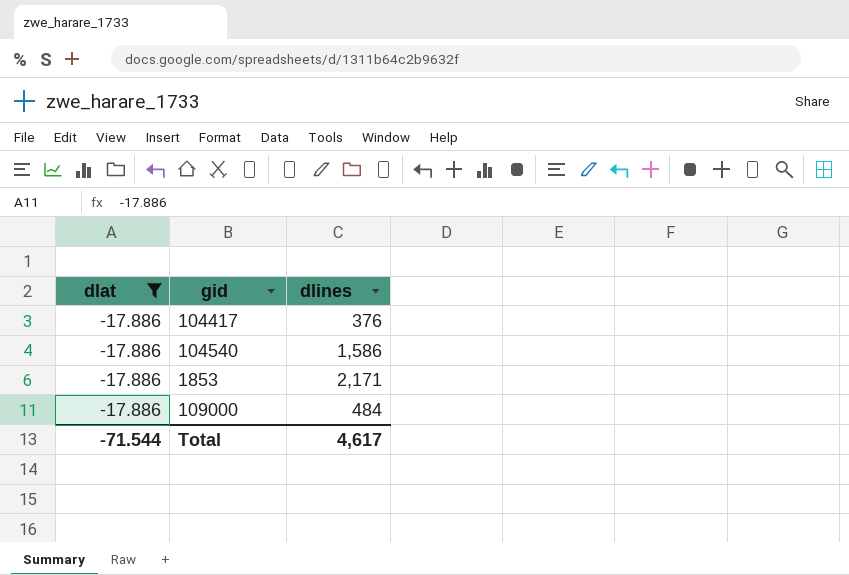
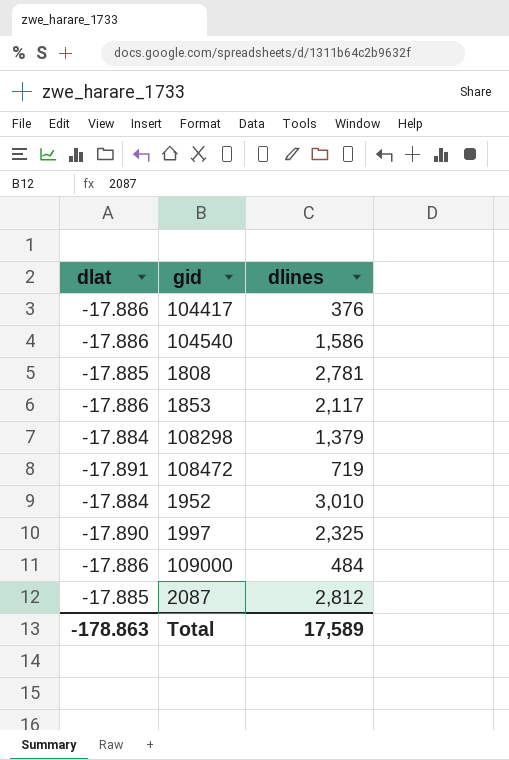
filter: dlat = -17.886 -> none
1853 | dlines: 2,171 -> 2,117
Total | dlat: -71.544 -> -178.863
Total | dlines: 4,617 -> 17,589

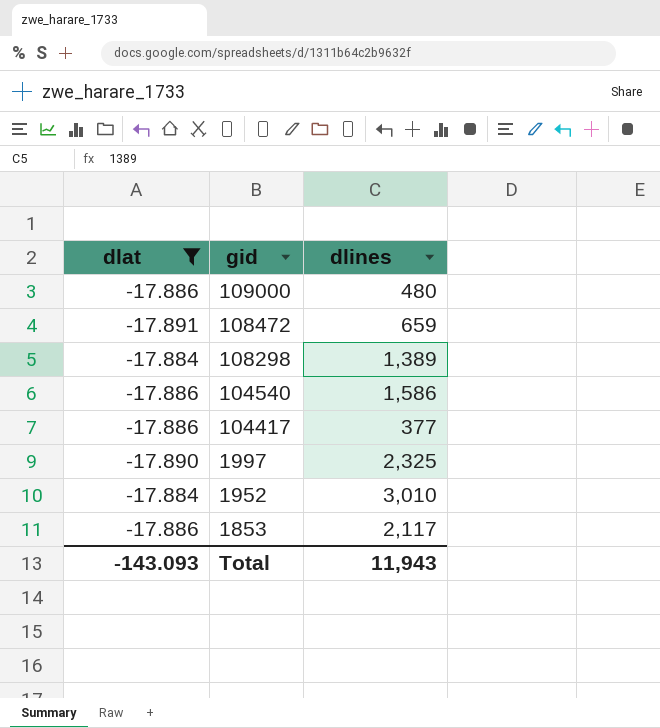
filter: none -> dlat != -17.885
row order: none -> gid descending
109000 | dlines: 484 -> 480
108472 | dlines: 719 -> 659
108298 | dlines: 1,379 -> 1,389
104417 | dlines: 376 -> 377
Total | dlat: -178.863 -> -143.093
Total | dlines: 17,589 -> 11,943

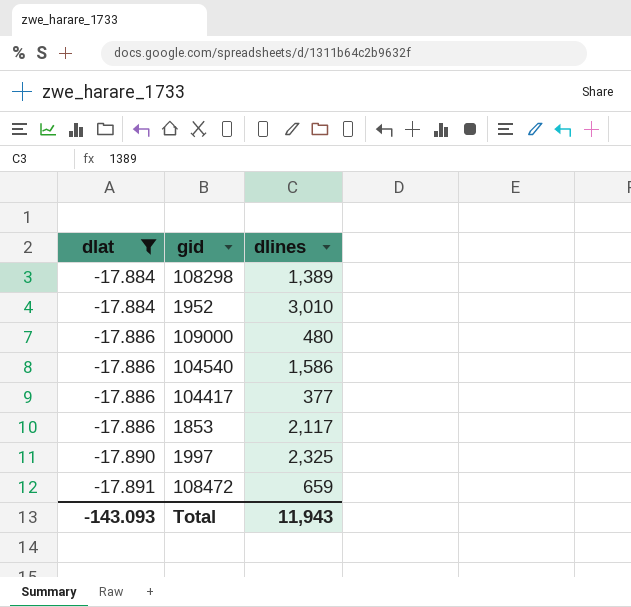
row order: gid descending -> dlat descending

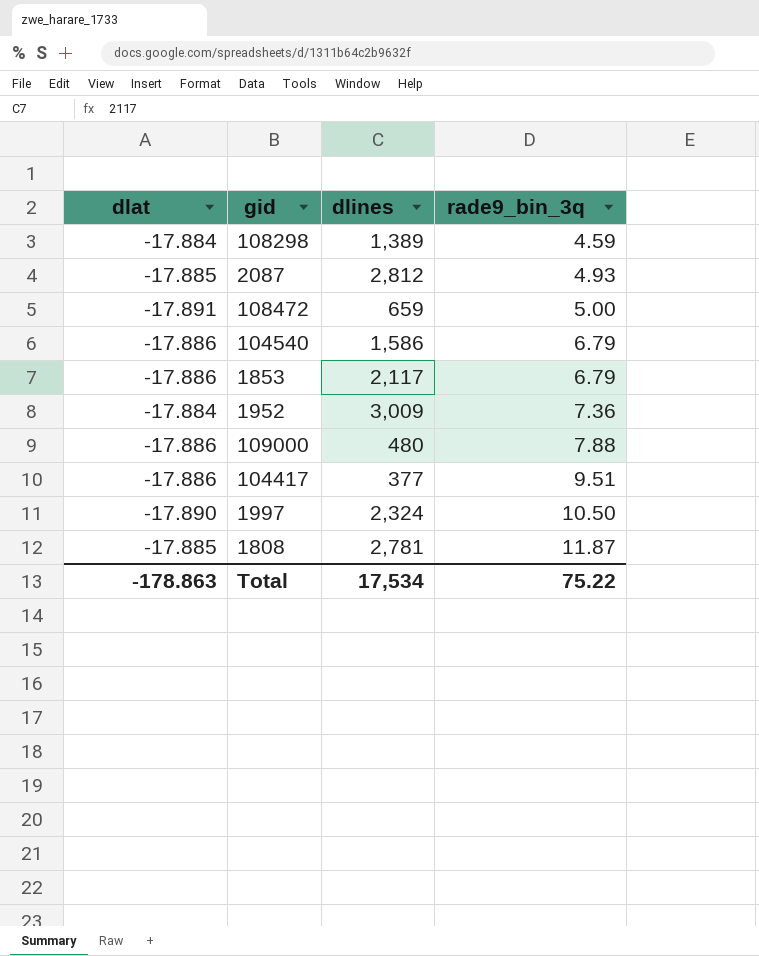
filter: dlat != -17.885 -> none
row order: dlat descending -> rade9_bin_3q ascending
column rade9_bin_3q | position: none -> 4
1952 | dlines: 3,010 -> 3,009
1997 | dlines: 2,325 -> 2,324
Total | dlat: -143.093 -> -178.863
Total | dlines: 11,943 -> 17,534

